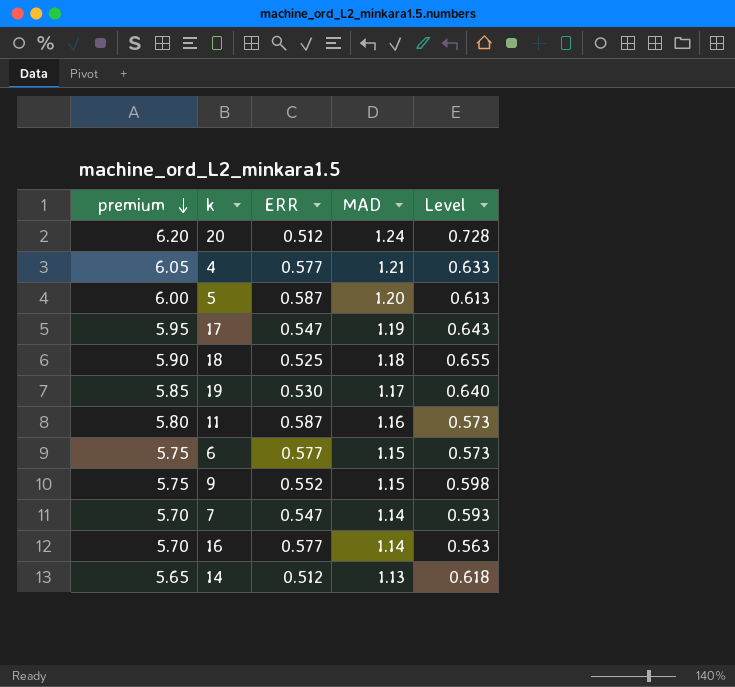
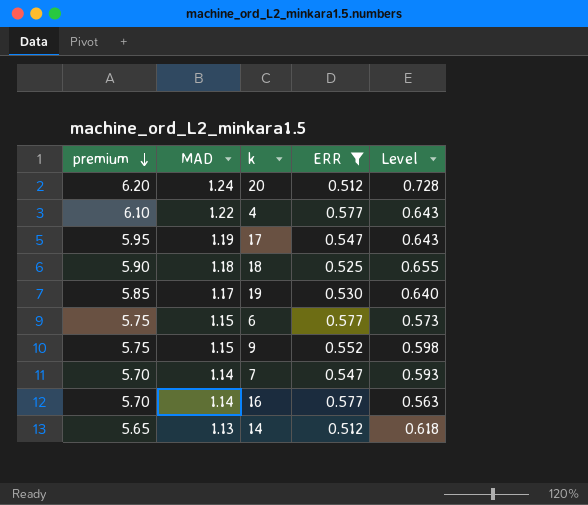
filter: none -> ERR != 0.587
column MAD | position: 4 -> 2
4 | premium: 6.05 -> 6.10
4 | MAD: 1.21 -> 1.22
4 | Level: 0.633 -> 0.643

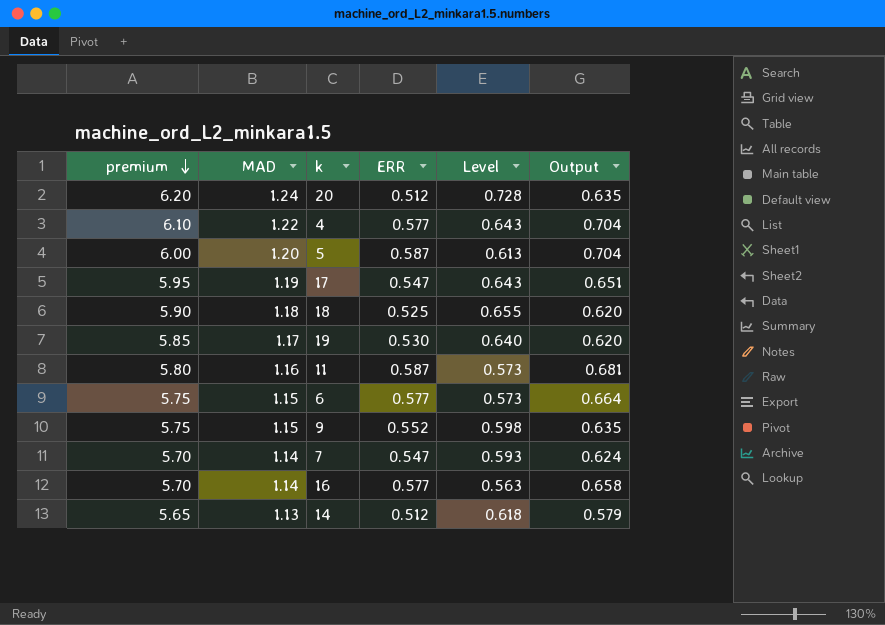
filter: ERR != 0.587 -> none
column Output | formula: none -> [MAD] * [ERR]

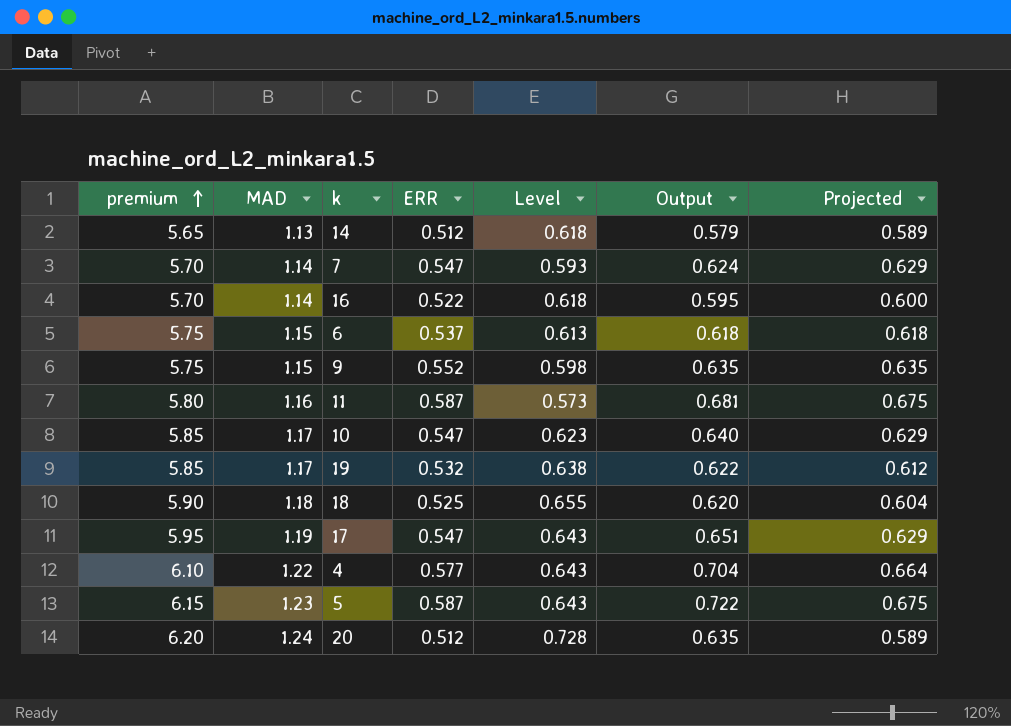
row order: premium descending -> premium ascending
column Projected | formula: none -> [ERR] * 1.15
16 | ERR: 0.577 -> 0.522
16 | Level: 0.563 -> 0.618
16 | Output: 0.658 -> 0.595
6 | ERR: 0.577 -> 0.537
6 | Level: 0.573 -> 0.613
6 | Output: 0.664 -> 0.618
row 10: none -> 5.85 | 1.17 | 0.547 | 0.623 | 0.640 | 0.629
19 | ERR: 0.530 -> 0.532
19 | Level: 0.640 -> 0.638
19 | Output: 0.620 -> 0.622
5 | premium: 6.00 -> 6.15
5 | MAD: 1.20 -> 1.23
5 | Level: 0.613 -> 0.643
5 | Output: 0.704 -> 0.722

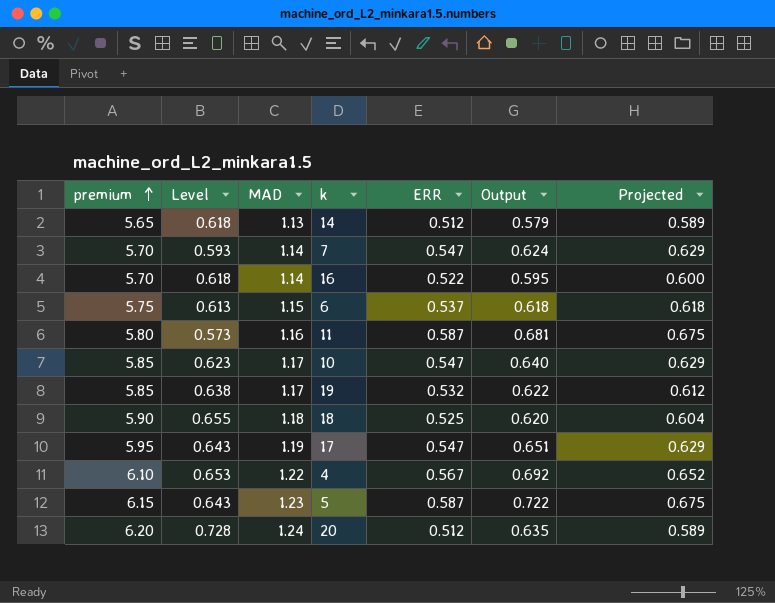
column Level | position: 5 -> 2
row 9: 5.75 | 1.15 | 0.552 | 0.598 | 0.635 | 0.635 -> none
4 | Level: 0.643 -> 0.653
4 | ERR: 0.577 -> 0.567
4 | Output: 0.704 -> 0.692
4 | Projected: 0.664 -> 0.652

